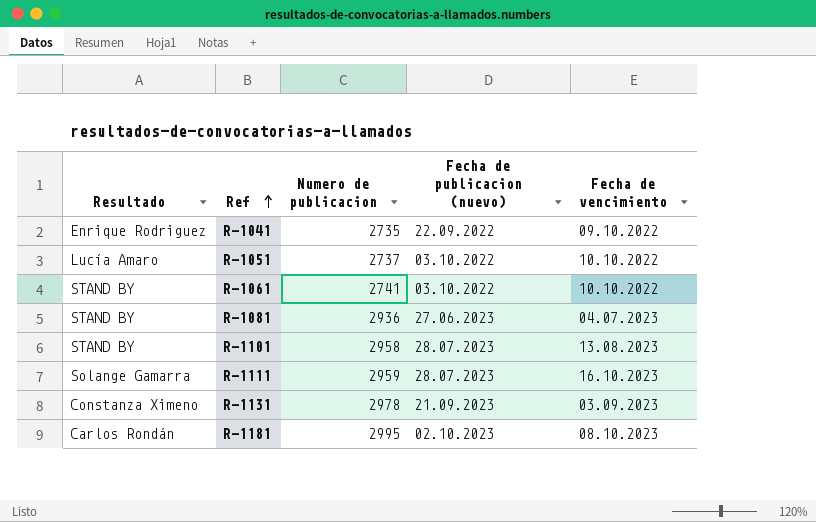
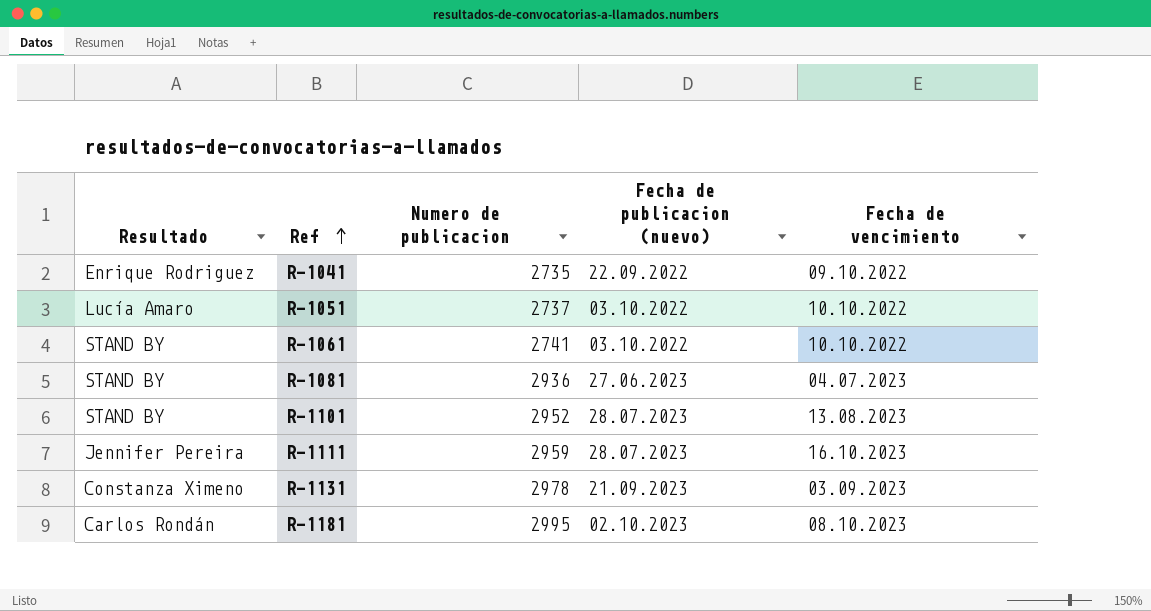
R-1101 | Numero de publicacion: 2958 -> 2952
R-1111 | Resultado: Solange Gamarra -> Jennifer Pereira

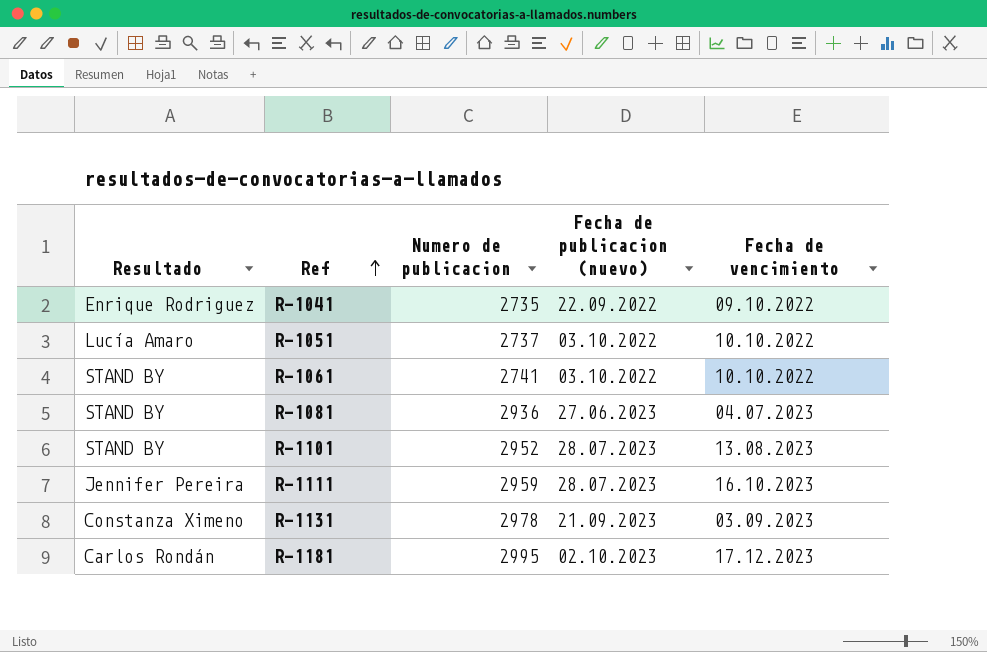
R-1181 | Fecha de vencimiento: 08.10.2023 -> 17.12.2023

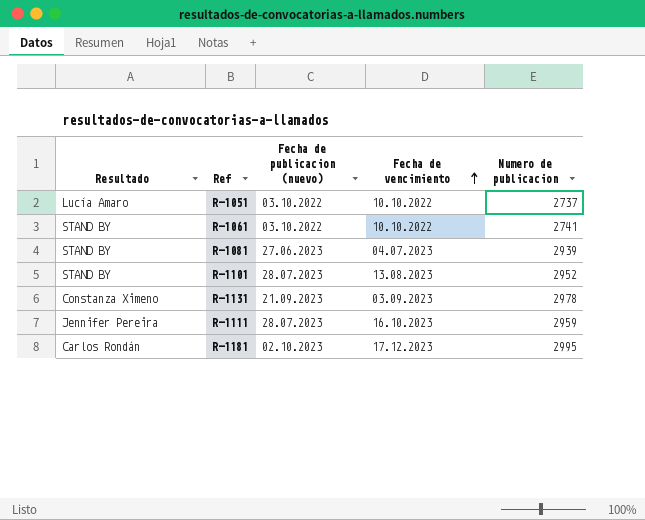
row order: Ref ascending -> Fecha de vencimiento ascending
column Numero de publicacion | position: 3 -> 5
row R-1041: Enrique Rodriguez | 2735 | 22.09.2022 | 09.10.2022 -> none
R-1081 | Numero de publicacion: 2936 -> 2939

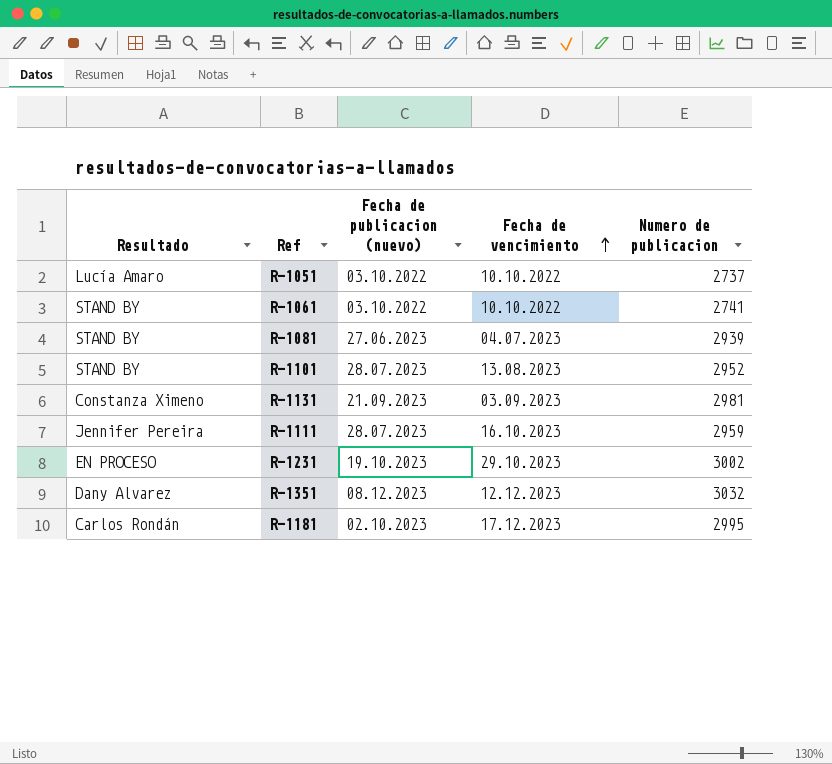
R-1131 | Numero de publicacion: 2978 -> 2981
row R-1231: none -> EN PROCESO | 19.10.2023 | 29.10.2023 | 3002
row R-1351: none -> Dany Alvarez | 08.12.2023 | 12.12.2023 | 3032

